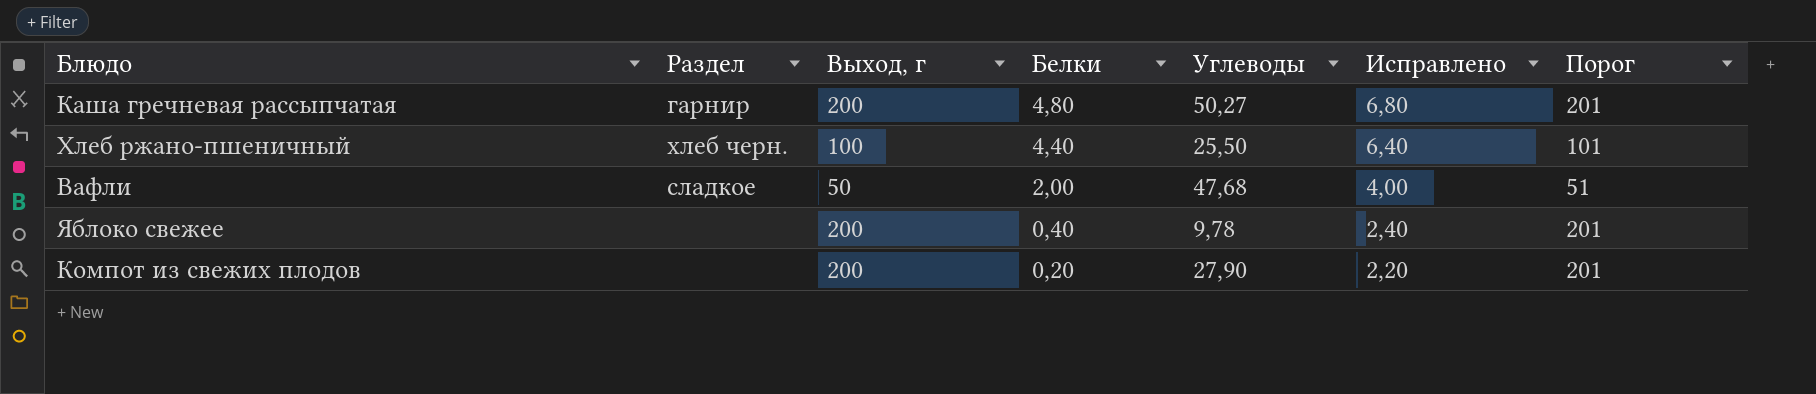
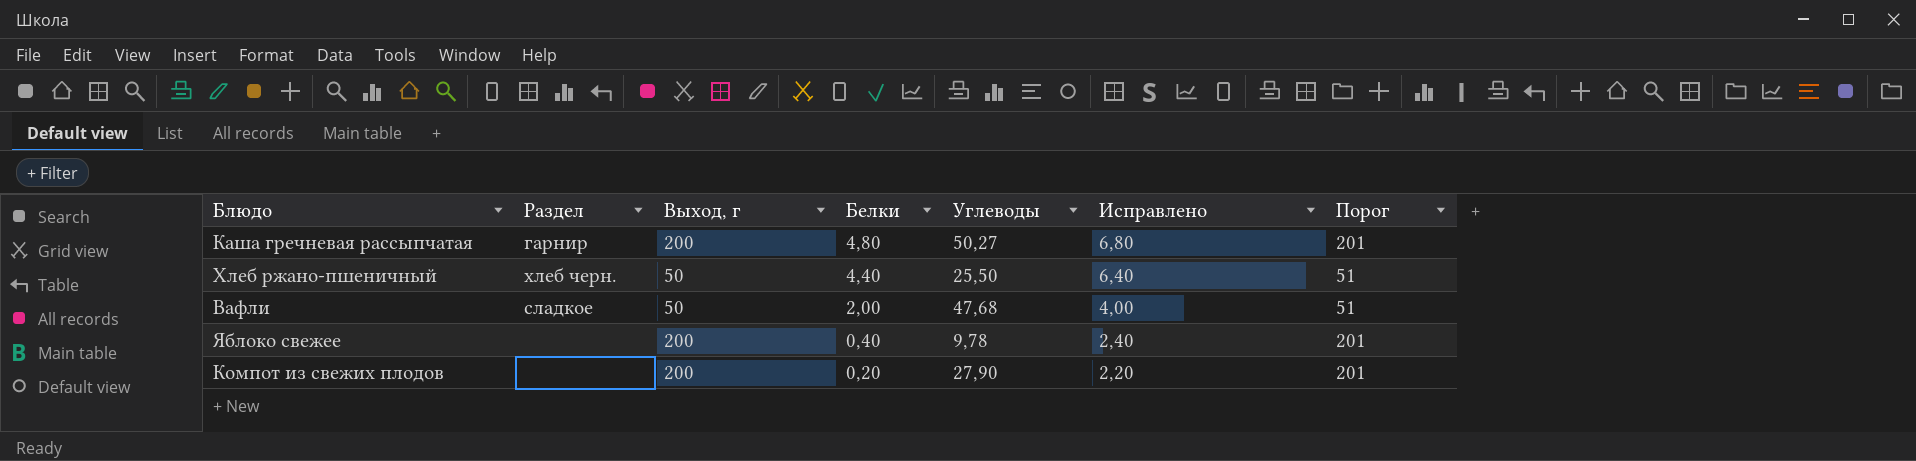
Хлеб ржано-пшеничный | Выход, г: 100 -> 50
Хлеб ржано-пшеничный | Порог: 101 -> 51

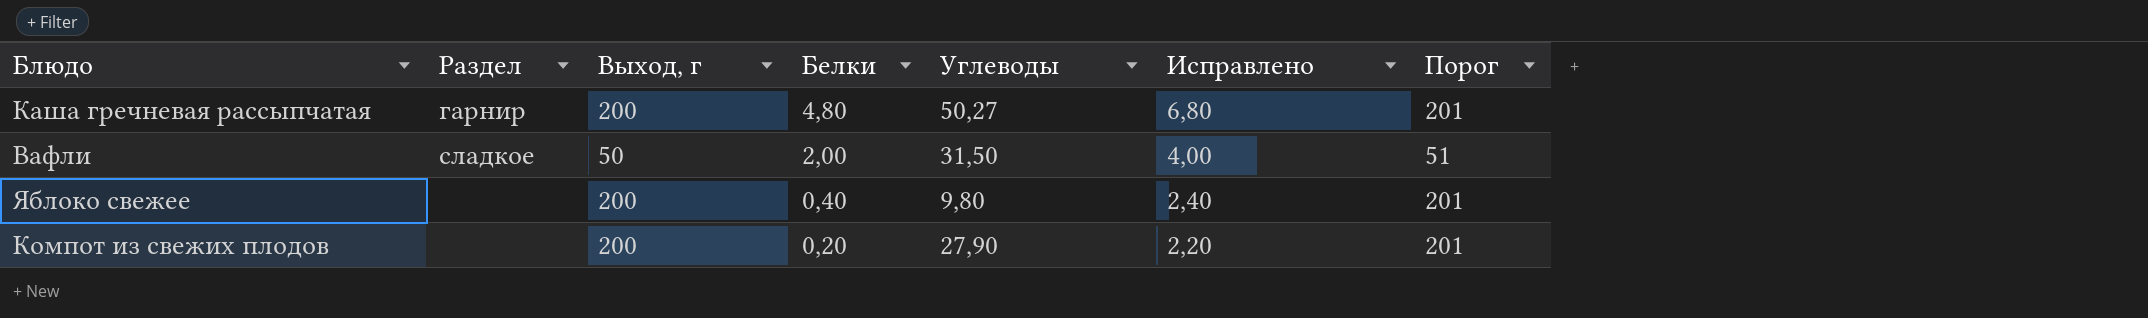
row Хлеб ржано-пшеничный: хлеб черн. | 50 | 4,40 | 25,50 | 6,40 | 51 -> none
Вафли | Углеводы: 47,68 -> 31,50
Яблоко свежее | Углеводы: 9,78 -> 9,80

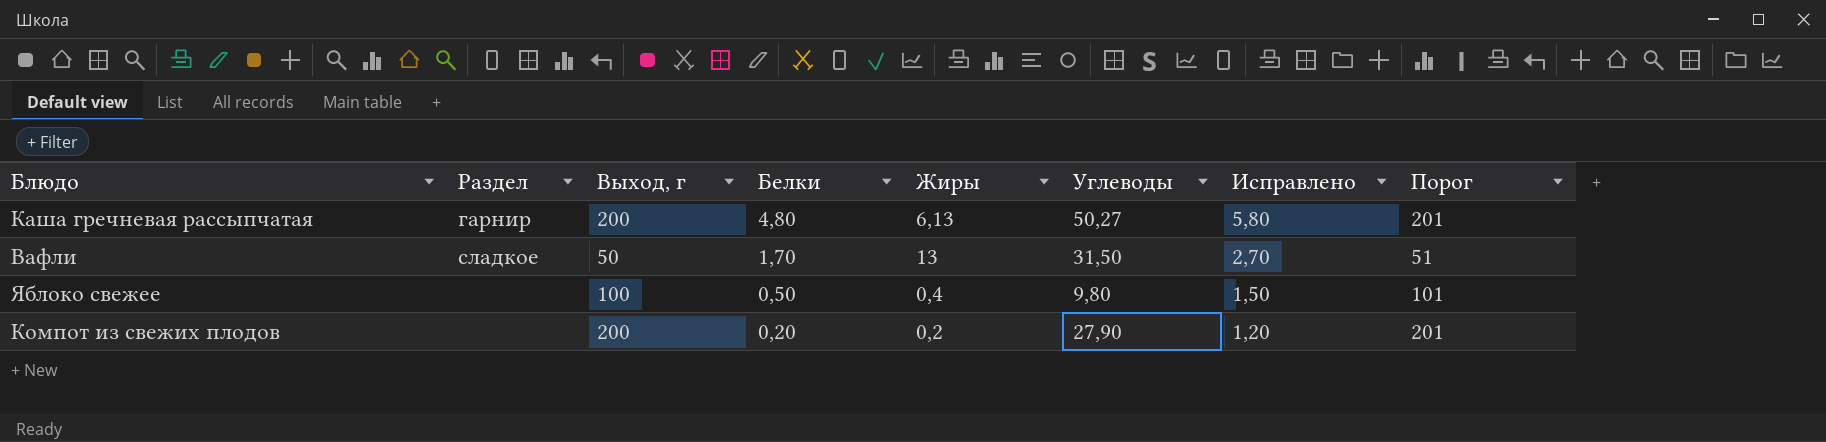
column Жиры | position: none -> 5
column Исправлено | formula: [Белки] + 2 -> [Белки] + 1
Вафли | Белки: 2,00 -> 1,70
Яблоко свежее | Выход, г: 200 -> 100
Яблоко свежее | Белки: 0,40 -> 0,50
Яблоко свежее | Порог: 201 -> 101

